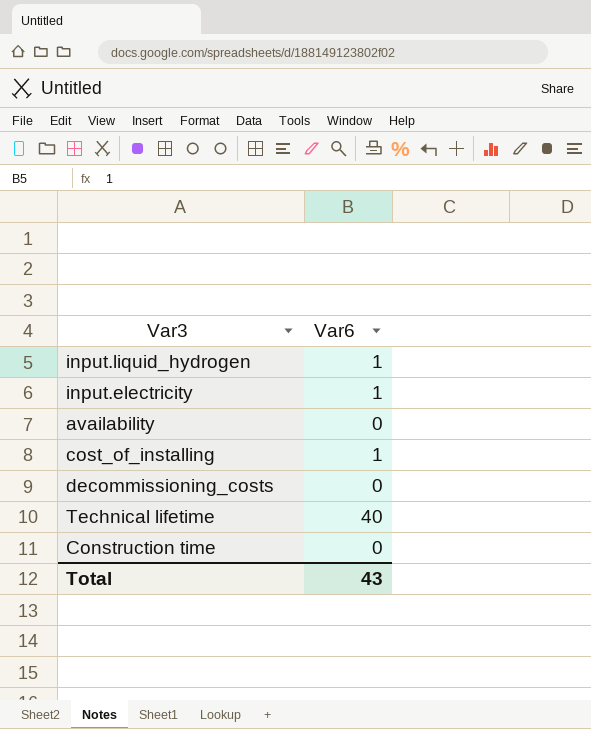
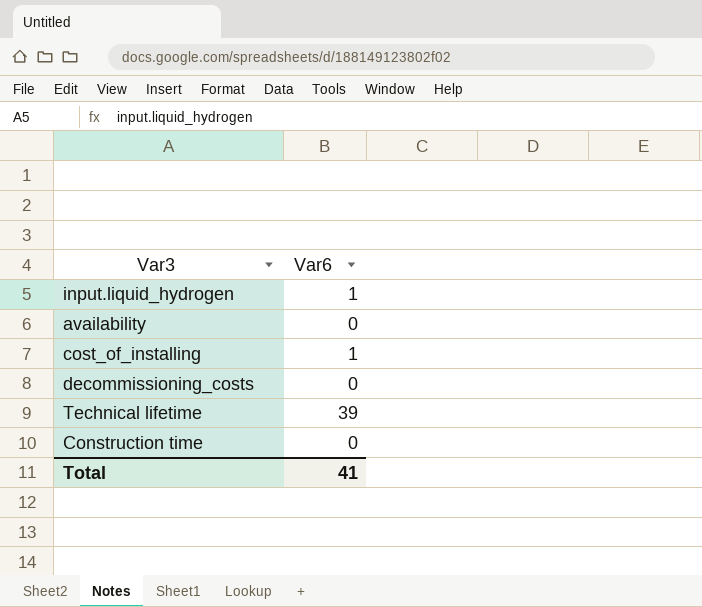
row input.electricity: 1 -> none
Technical lifetime | Var6: 40 -> 39
Total | Var6: 43 -> 41

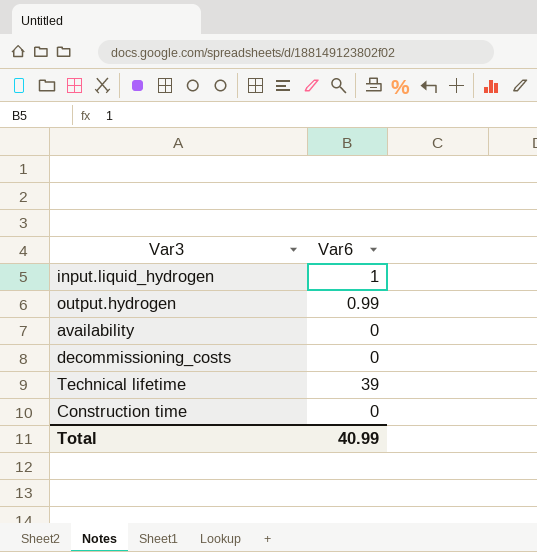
row cost_of_installing: 1 -> none
row output.hydrogen: none -> 0.99
Total | Var6: 41 -> 40.99

